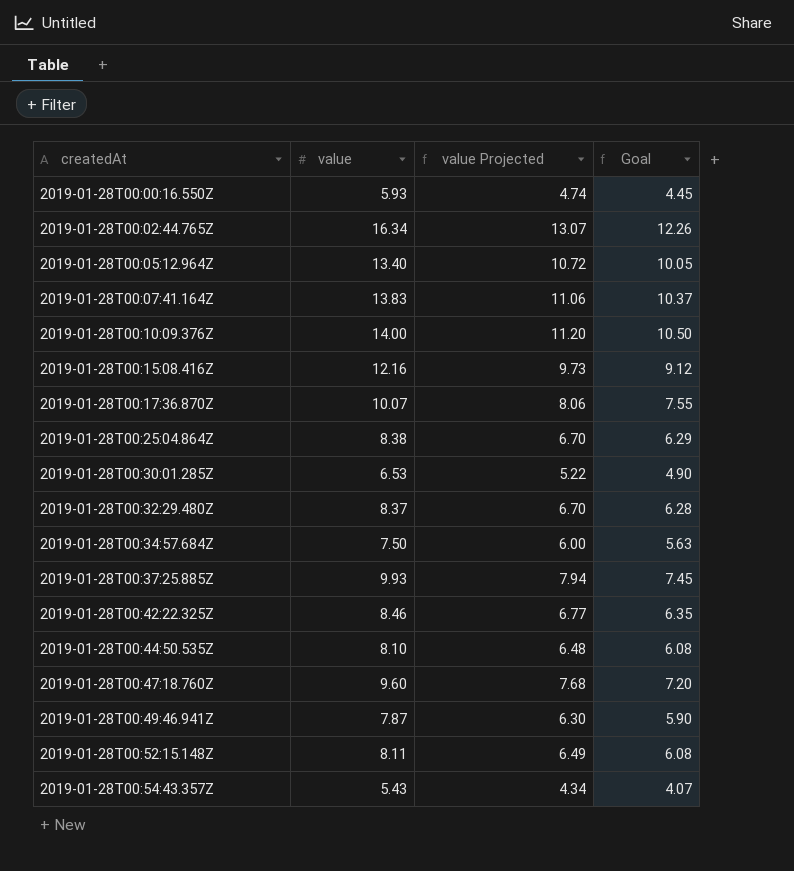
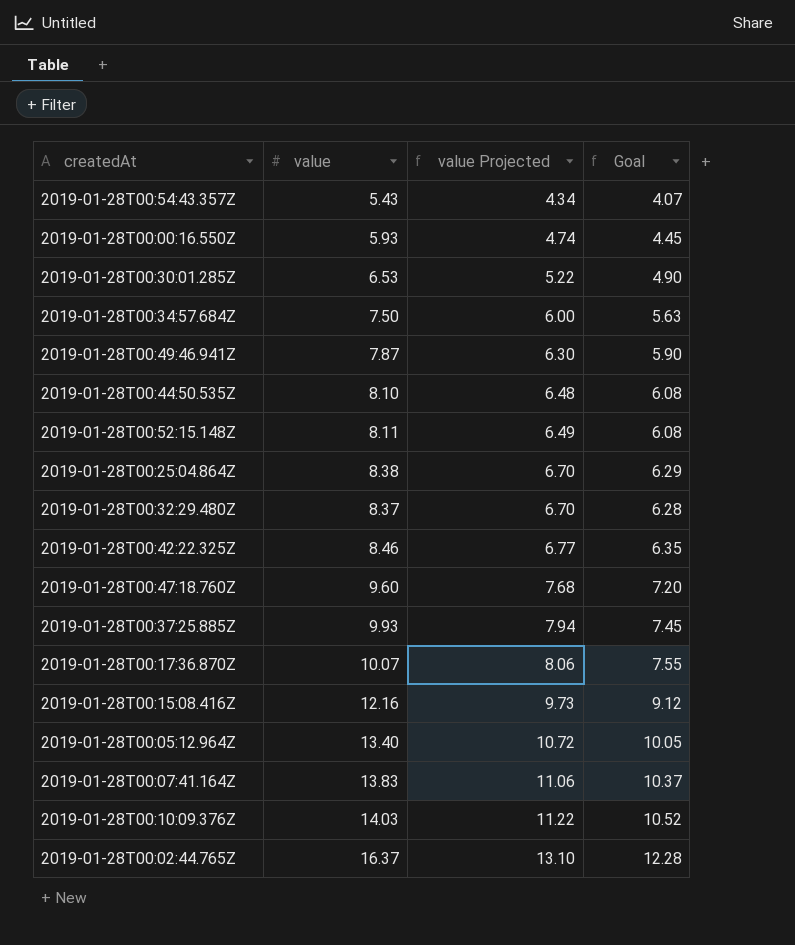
row order: createdAt ascending -> value Projected ascending
2019-01-28T00:10:09.376Z | value: 14.00 -> 14.03
2019-01-28T00:10:09.376Z | value Projected: 11.20 -> 11.22
2019-01-28T00:10:09.376Z | Goal: 10.50 -> 10.52
2019-01-28T00:02:44.765Z | value: 16.34 -> 16.37
2019-01-28T00:02:44.765Z | value Projected: 13.07 -> 13.10
2019-01-28T00:02:44.765Z | Goal: 12.26 -> 12.28

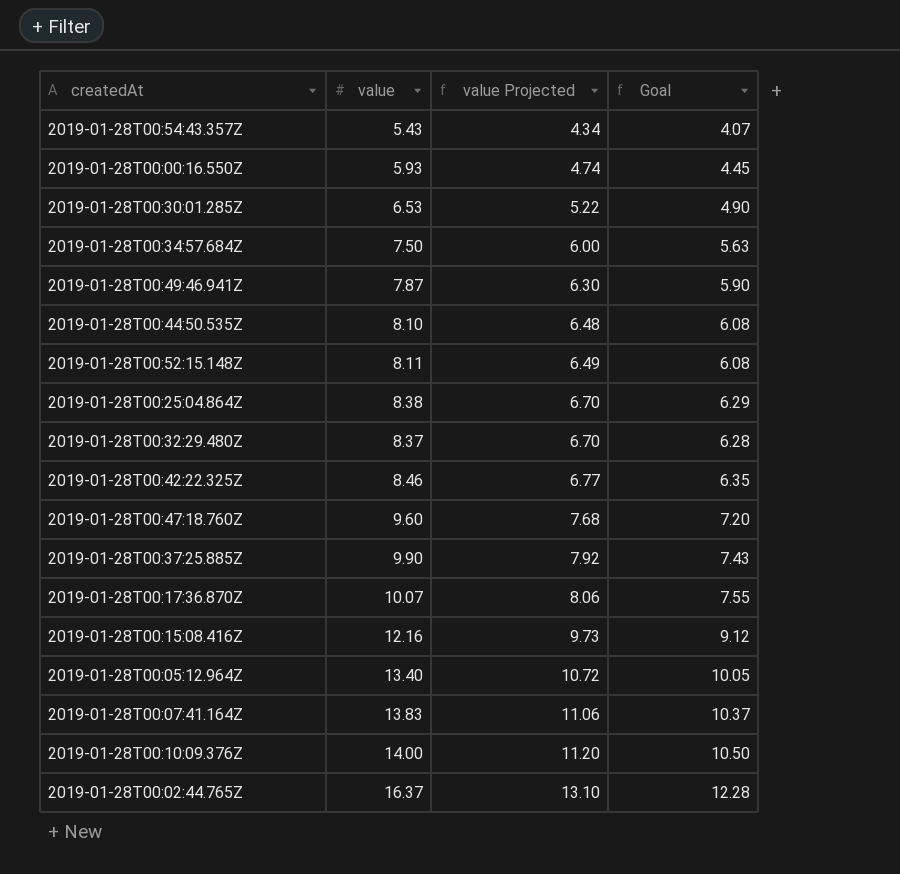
2019-01-28T00:37:25.885Z | value: 9.93 -> 9.90
2019-01-28T00:37:25.885Z | value Projected: 7.94 -> 7.92
2019-01-28T00:37:25.885Z | Goal: 7.45 -> 7.43
2019-01-28T00:10:09.376Z | value: 14.03 -> 14.00
2019-01-28T00:10:09.376Z | value Projected: 11.22 -> 11.20
2019-01-28T00:10:09.376Z | Goal: 10.52 -> 10.50

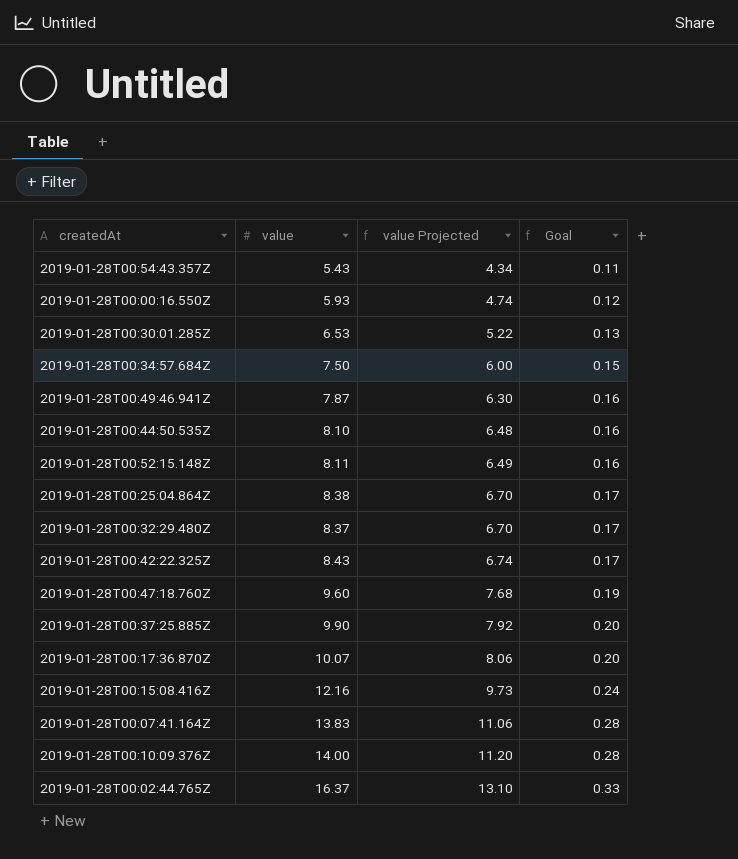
column Goal | formula: [value] * 0.75 -> [value] * 0.02
row 2019-01-28T00:05:12.964Z: 13.40 | 10.72 | 10.05 -> none
2019-01-28T00:42:22.325Z | value: 8.46 -> 8.43
2019-01-28T00:42:22.325Z | value Projected: 6.77 -> 6.74

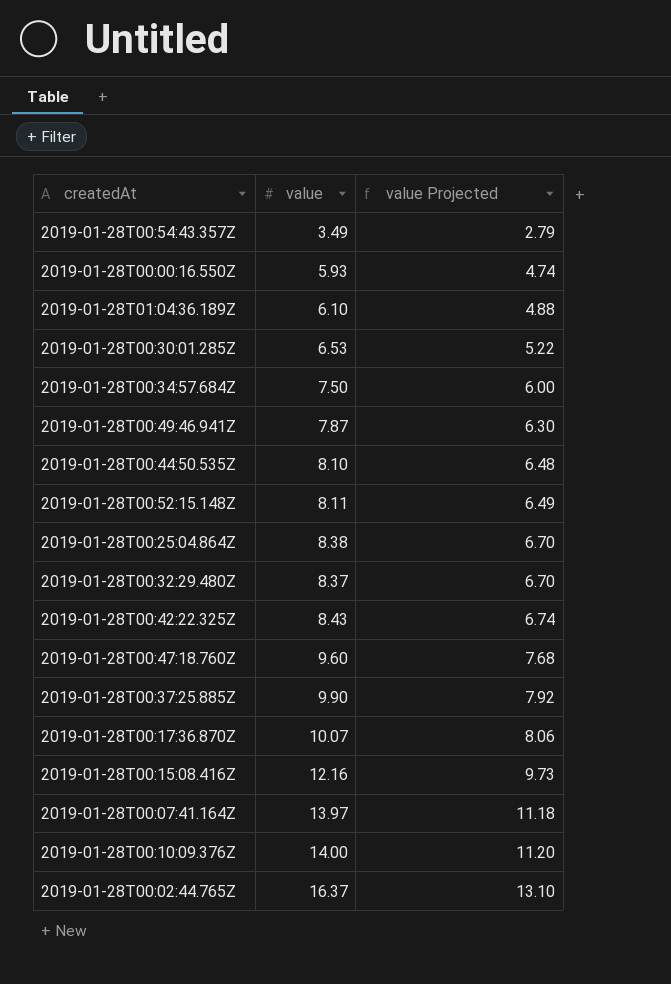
column Goal | formula: [value] * 0.02 -> none
2019-01-28T00:54:43.357Z | value: 5.43 -> 3.49
2019-01-28T00:54:43.357Z | value Projected: 4.34 -> 2.79
row 2019-01-28T01:04:36.189Z: none -> 6.10 | 4.88
2019-01-28T00:07:41.164Z | value: 13.83 -> 13.97
2019-01-28T00:07:41.164Z | value Projected: 11.06 -> 11.18

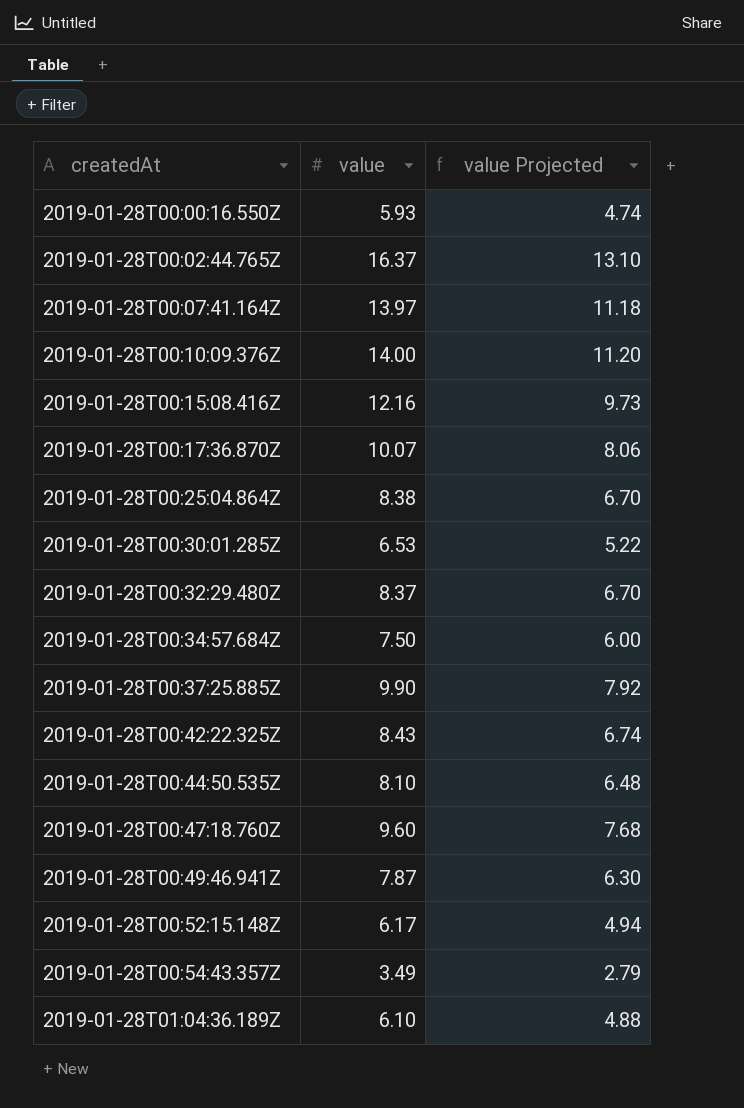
row order: value Projected ascending -> createdAt ascending
2019-01-28T00:52:15.148Z | value: 8.11 -> 6.17
2019-01-28T00:52:15.148Z | value Projected: 6.49 -> 4.94

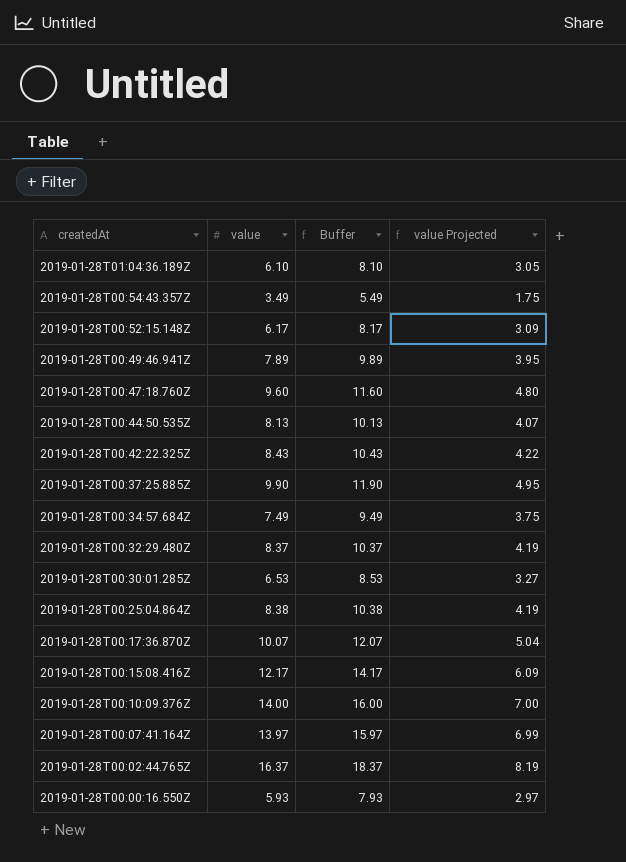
row order: createdAt ascending -> createdAt descending
column Buffer | formula: none -> [value] + 2
column value Projected | formula: [value] * 0.8 -> [value] * 0.5
2019-01-28T00:49:46.941Z | value: 7.87 -> 7.89
2019-01-28T00:44:50.535Z | value: 8.10 -> 8.13
2019-01-28T00:34:57.684Z | value: 7.50 -> 7.49
2019-01-28T00:15:08.416Z | value: 12.16 -> 12.17

